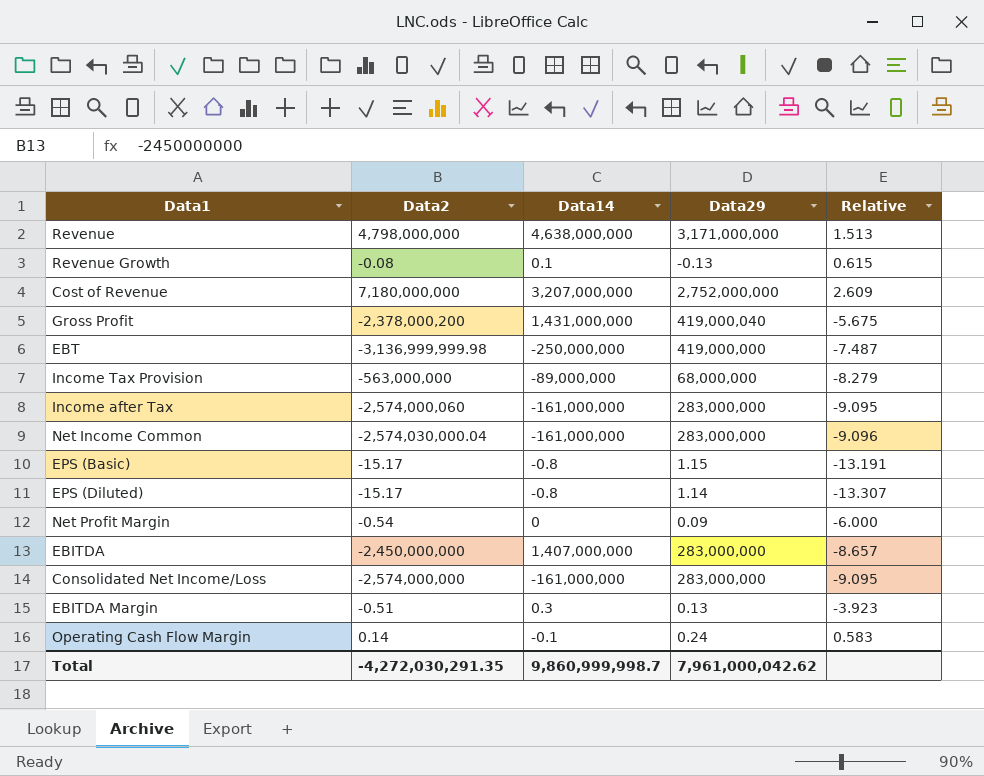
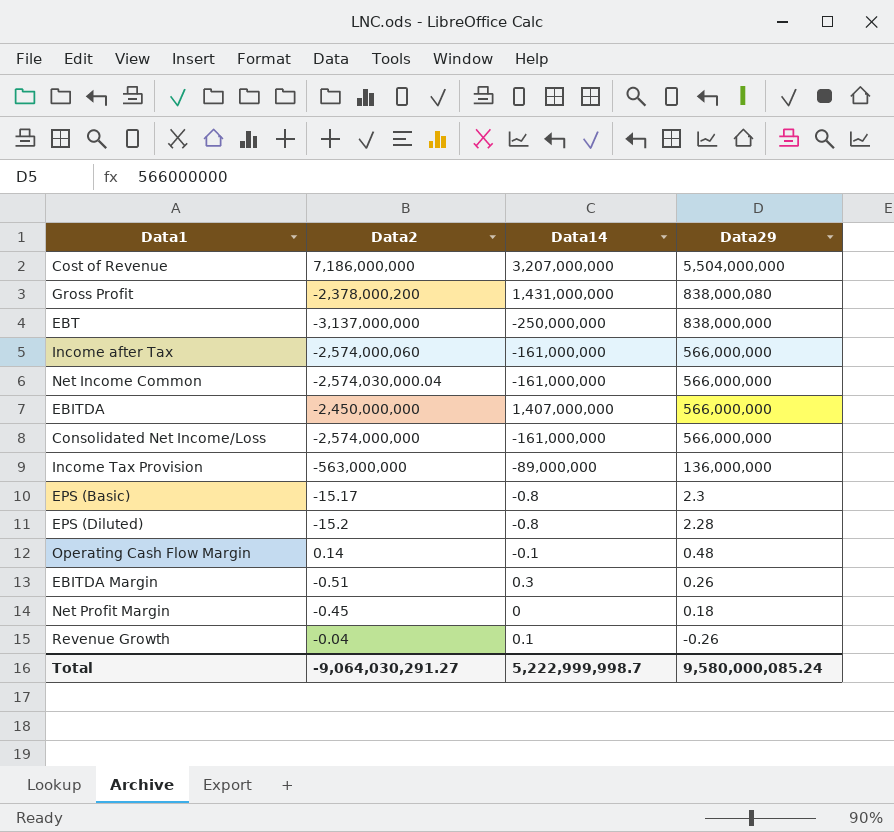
row order: none -> Data29 descending
column Relative | formula: [Data2] / [Data29] -> none
row Revenue: 4,798,000,000 | 4,638,000,000 | 3,171,000,000 | 1.513 -> none
Cost of Revenue | Data2: 7,180,000,000 -> 7,186,000,000
Cost of Revenue | Data29: 2,752,000,000 -> 5,504,000,000
Gross Profit | Data29: 419,000,040 -> 838,000,080
EBT | Data2: -3,136,999,999.98 -> -3,137,000,000
EBT | Data29: 419,000,000 -> 838,000,000
Income after Tax | Data29: 283,000,000 -> 566,000,000
Net Income Common | Data29: 283,000,000 -> 566,000,000
EBITDA | Data29: 283,000,000 -> 566,000,000
Consolidated Net Income/Loss | Data29: 283,000,000 -> 566,000,000
Income Tax Provision | Data29: 68,000,000 -> 136,000,000
EPS (Basic) | Data29: 1.15 -> 2.3
EPS (Diluted) | Data2: -15.17 -> -15.2
EPS (Diluted) | Data29: 1.14 -> 2.28
Operating Cash Flow Margin | Data29: 0.24 -> 0.48
EBITDA Margin | Data29: 0.13 -> 0.26
Net Profit Margin | Data2: -0.54 -> -0.45
Net Profit Margin | Data29: 0.09 -> 0.18
Revenue Growth | Data2: -0.08 -> -0.04
Revenue Growth | Data29: -0.13 -> -0.26
Total | Data2: -4,272,030,291.35 -> -9,064,030,291.27
Total | Data14: 9,860,999,998.7 -> 5,222,999,998.7
Total | Data29: 7,961,000,042.62 -> 9,580,000,085.24

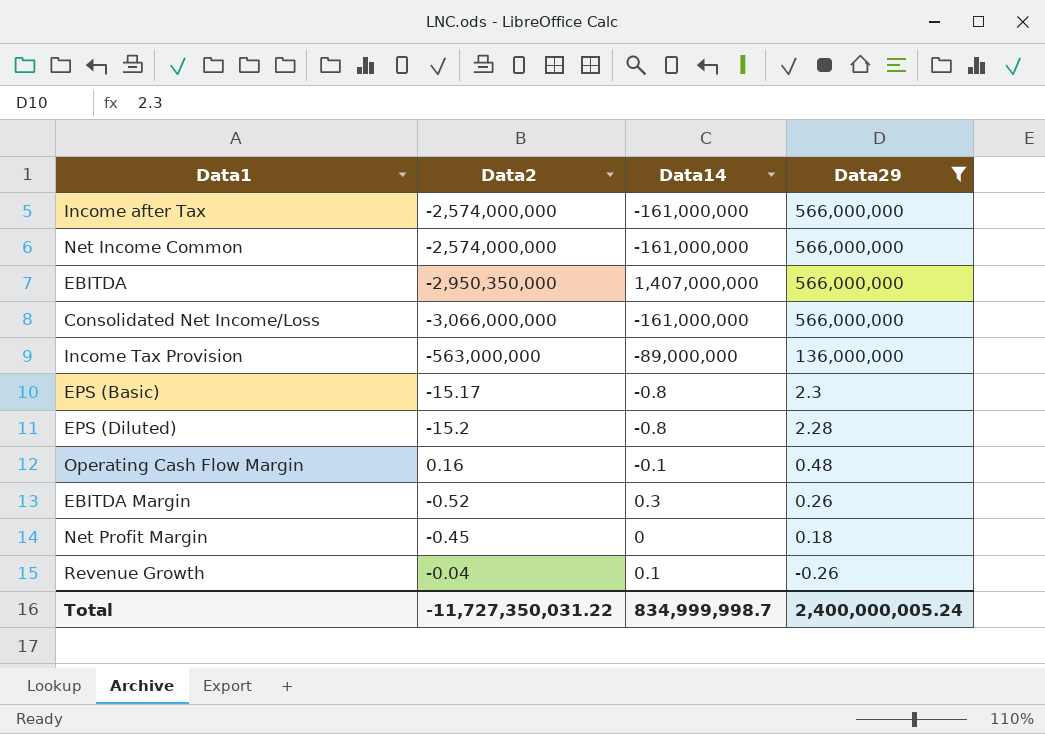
filter: none -> Data29 <= 566,000,000
Income after Tax | Data2: -2,574,000,060 -> -2,574,000,000
Net Income Common | Data2: -2,574,030,000.04 -> -2,574,000,000
EBITDA | Data2: -2,450,000,000 -> -2,950,350,000
Consolidated Net Income/Loss | Data2: -2,574,000,000 -> -3,066,000,000
Operating Cash Flow Margin | Data2: 0.14 -> 0.16
EBITDA Margin | Data2: -0.51 -> -0.52
Total | Data2: -9,064,030,291.27 -> -11,727,350,031.22
Total | Data14: 5,222,999,998.7 -> 834,999,998.7
Total | Data29: 9,580,000,085.24 -> 2,400,000,005.24

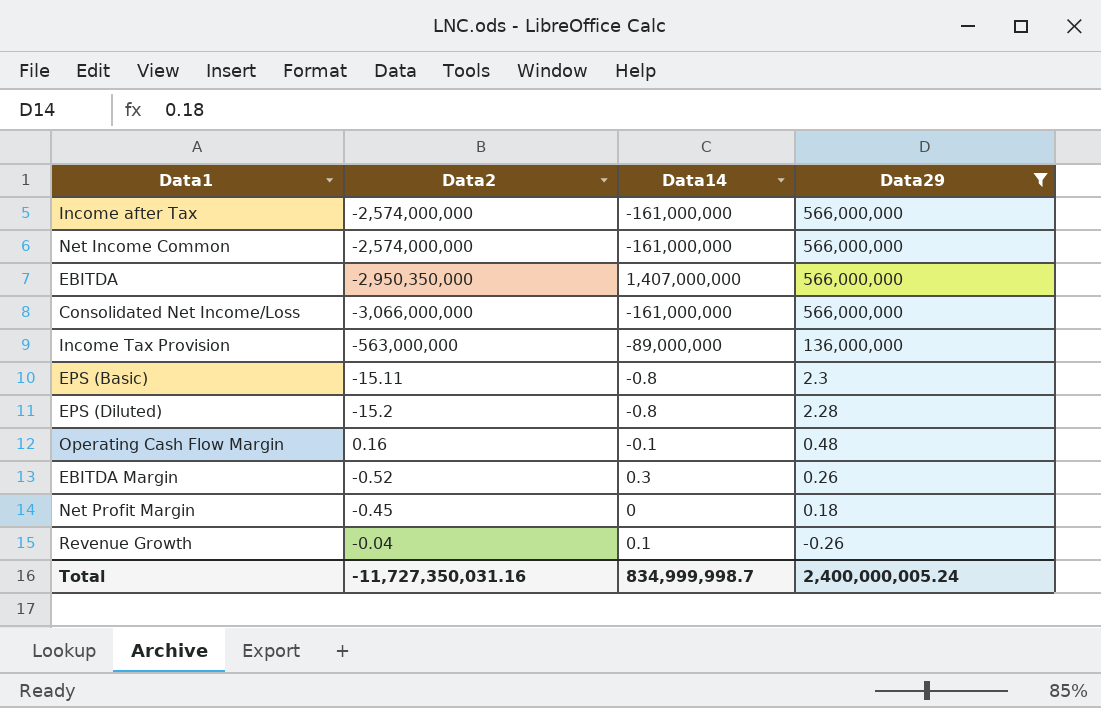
EPS (Basic) | Data2: -15.17 -> -15.11
Total | Data2: -11,727,350,031.22 -> -11,727,350,031.16

